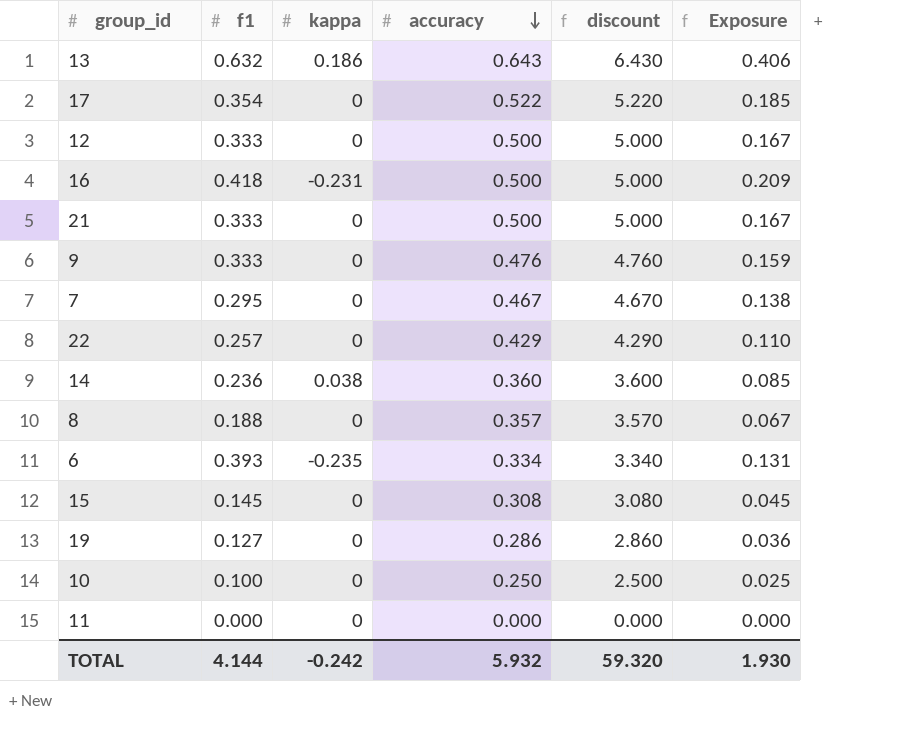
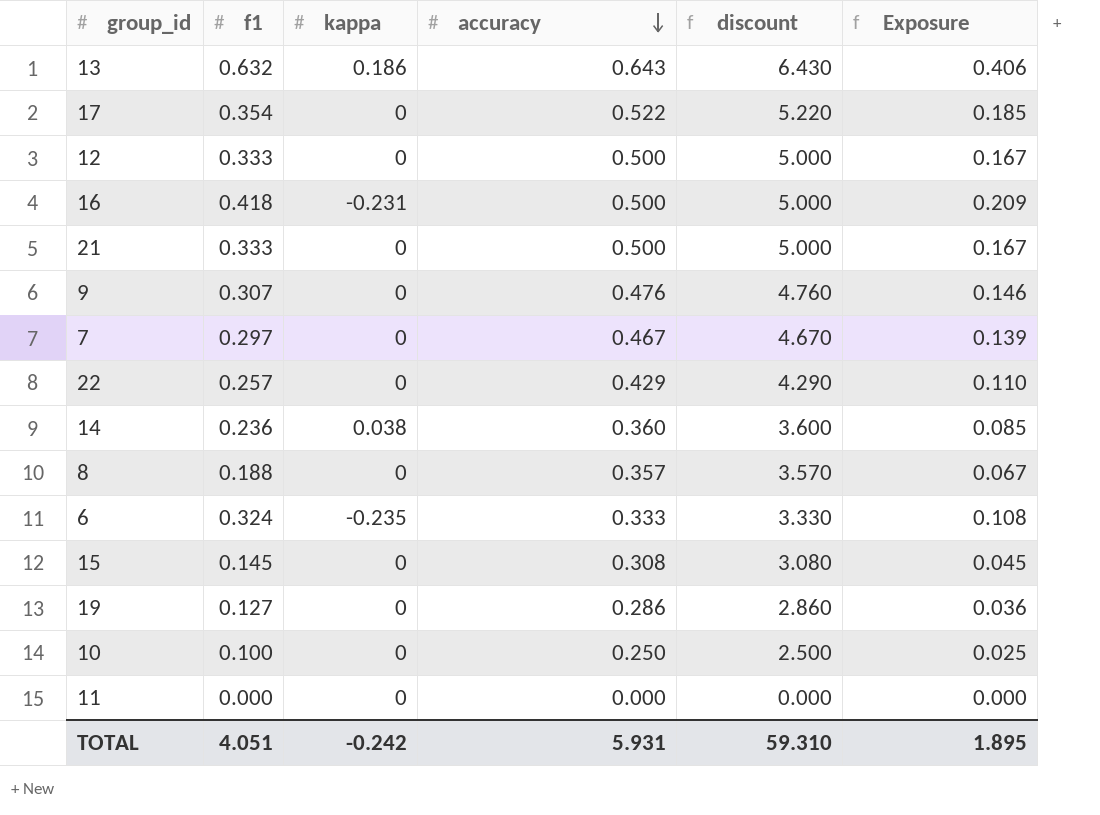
9 | f1: 0.333 -> 0.307
9 | Exposure: 0.159 -> 0.146
7 | f1: 0.295 -> 0.297
7 | Exposure: 0.138 -> 0.139
6 | f1: 0.393 -> 0.324
6 | accuracy: 0.334 -> 0.333
6 | discount: 3.340 -> 3.330
6 | Exposure: 0.131 -> 0.108
TOTAL | f1: 4.144 -> 4.051
TOTAL | accuracy: 5.932 -> 5.931
TOTAL | discount: 59.320 -> 59.310
TOTAL | Exposure: 1.930 -> 1.895

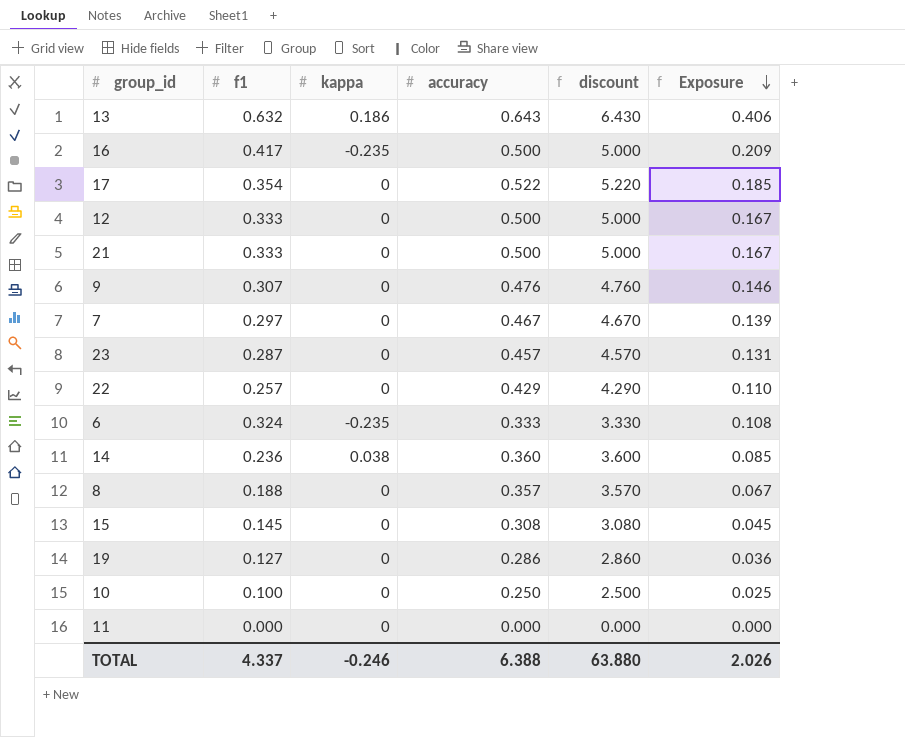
row order: accuracy descending -> Exposure descending
16 | f1: 0.418 -> 0.417
16 | kappa: -0.231 -> -0.235
row 23: none -> 0.287 | 0 | 0.457 | 4.570 | 0.131
TOTAL | f1: 4.051 -> 4.337
TOTAL | kappa: -0.242 -> -0.246
TOTAL | accuracy: 5.931 -> 6.388
TOTAL | discount: 59.310 -> 63.880
TOTAL | Exposure: 1.895 -> 2.026

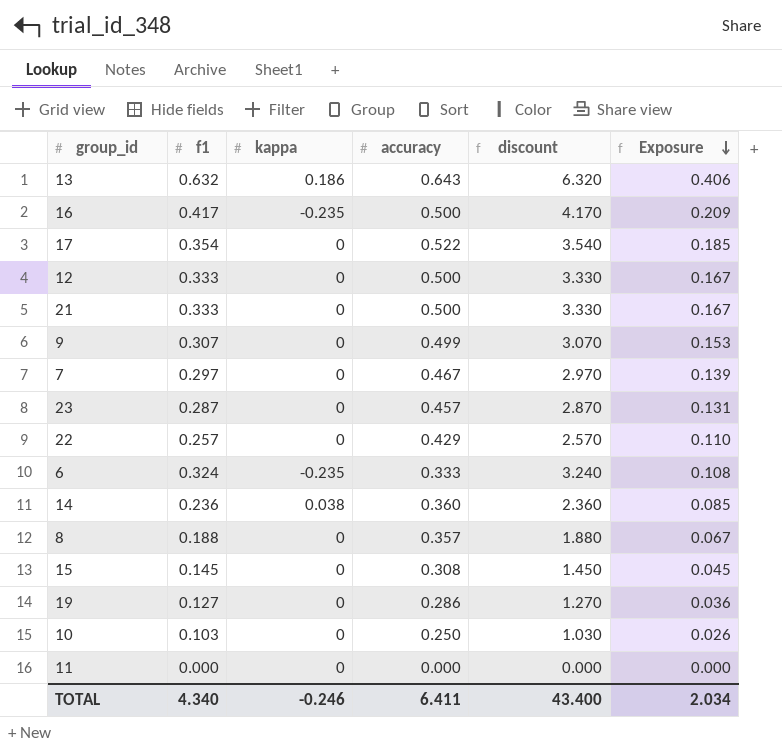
column discount | formula: [accuracy] * 10 -> [f1] * 10
9 | accuracy: 0.476 -> 0.499
9 | Exposure: 0.146 -> 0.153
10 | f1: 0.100 -> 0.103
10 | Exposure: 0.025 -> 0.026
TOTAL | f1: 4.337 -> 4.340
TOTAL | accuracy: 6.388 -> 6.411
TOTAL | discount: 63.880 -> 43.400
TOTAL | Exposure: 2.026 -> 2.034

